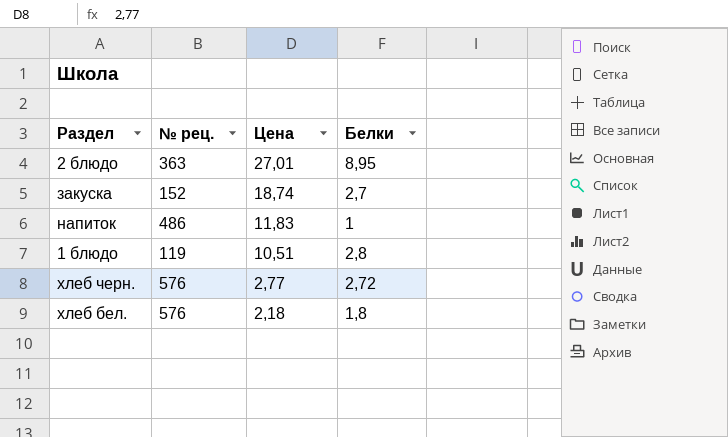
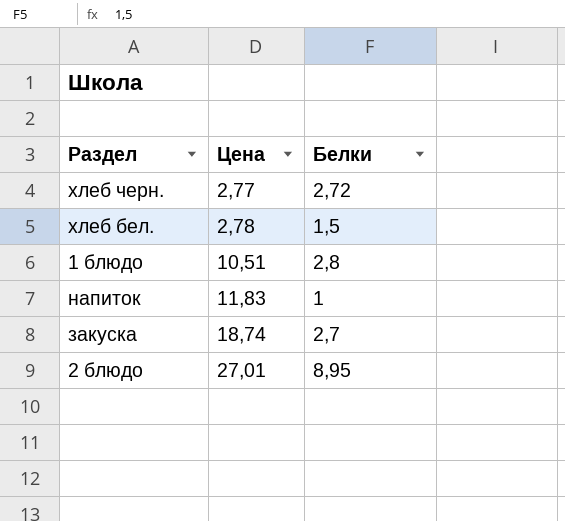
row order: Цена descending -> Цена ascending
column № рец. | position: 2 -> none
хлеб бел. | Цена: 2,18 -> 2,78
хлеб бел. | Белки: 1,8 -> 1,5

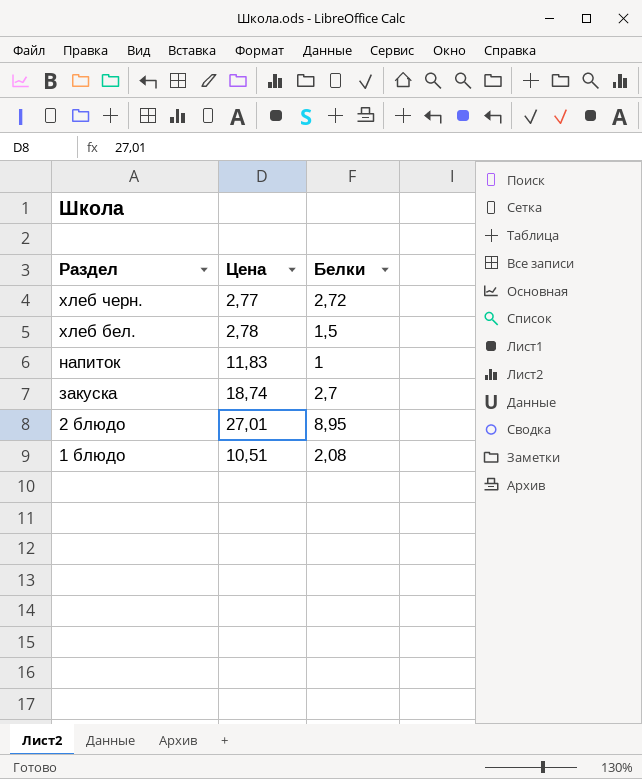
row order: Цена ascending -> Раздел descending
1 блюдо | Белки: 2,8 -> 2,08

